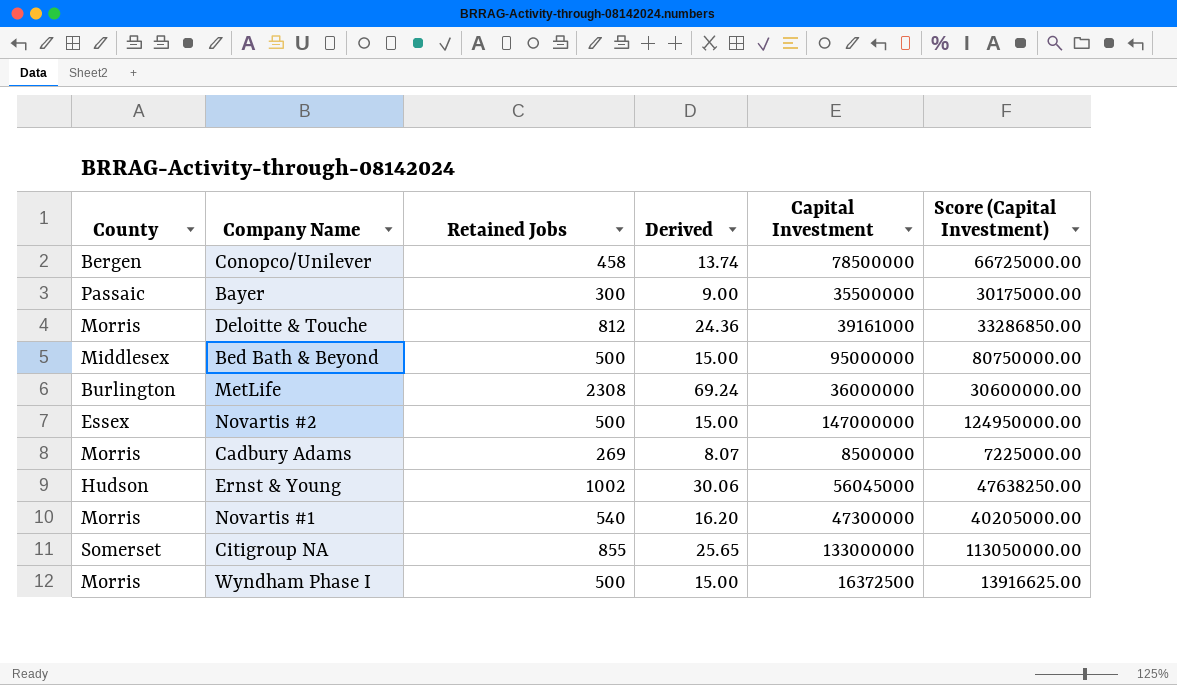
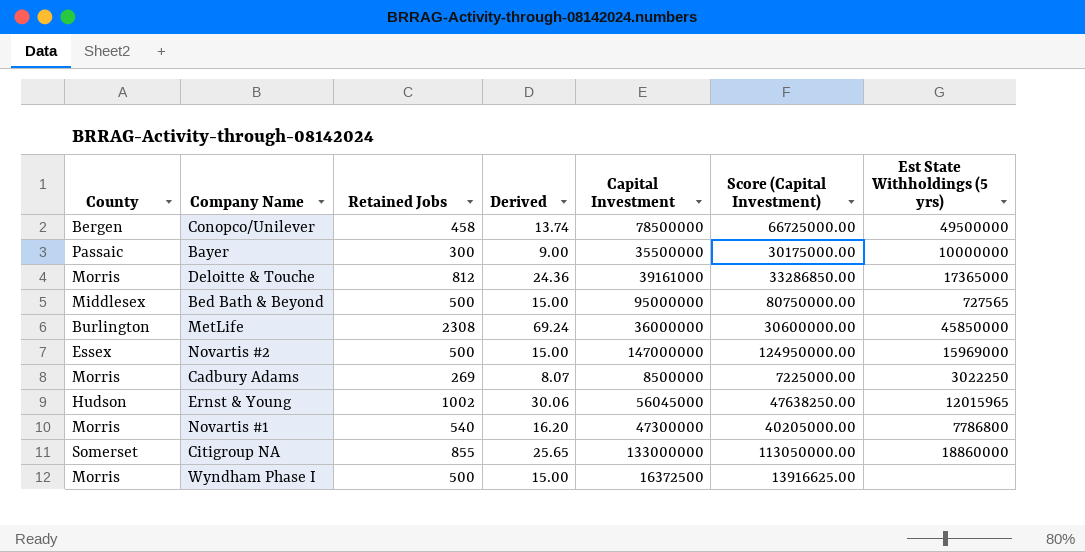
column Est State Withholdings (5 yrs) | position: none -> 7

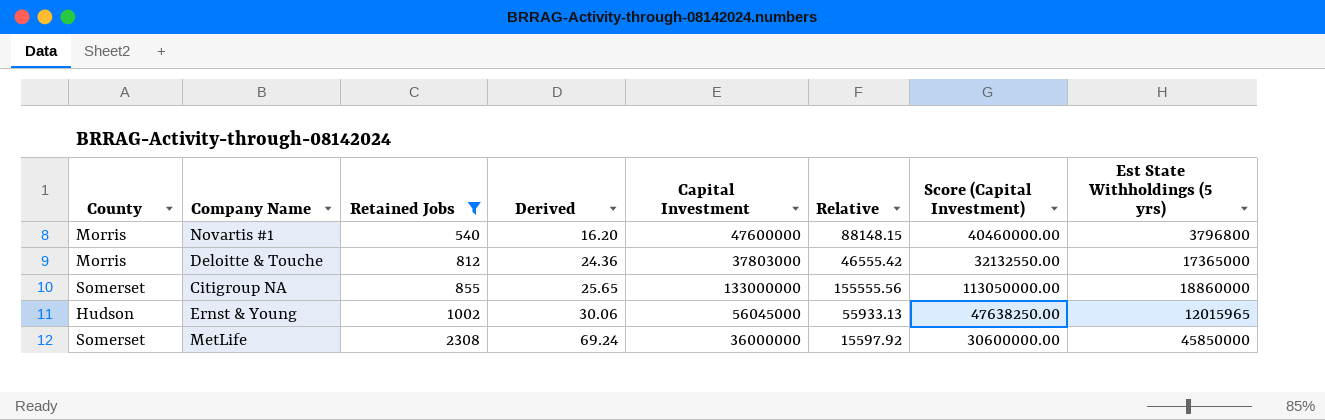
filter: none -> Retained Jobs >= 540
row order: none -> Retained Jobs ascending
column Relative | formula: none -> [Capital Investment] / [Retained Jobs]
Novartis #1 | Capital Investment: 47300000 -> 47600000
Novartis #1 | Score (Capital Investment): 40205000.00 -> 40460000.00
Novartis #1 | Est State Withholdings (5 yrs): 7786800 -> 3796800
Deloitte & Touche | Capital Investment: 39161000 -> 37803000
Deloitte & Touche | Score (Capital Investment): 33286850.00 -> 32132550.00
MetLife | County: Burlington -> Somerset

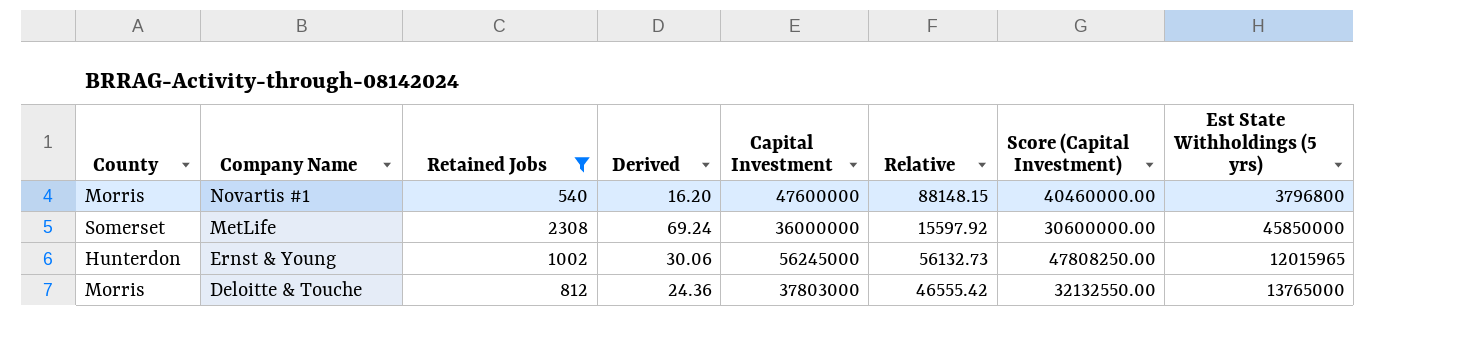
row order: Retained Jobs ascending -> Company Name descending
row Citigroup NA: Somerset | 855 | 25.65 | 133000000 | 155555.56 | 113050000.00 | 18860000 -> none
Ernst & Young | County: Hudson -> Hunterdon
Ernst & Young | Capital Investment: 56045000 -> 56245000
Ernst & Young | Relative: 55933.13 -> 56132.73
Ernst & Young | Score (Capital Investment): 47638250.00 -> 47808250.00
Deloitte & Touche | Est State Withholdings (5 yrs): 17365000 -> 13765000

